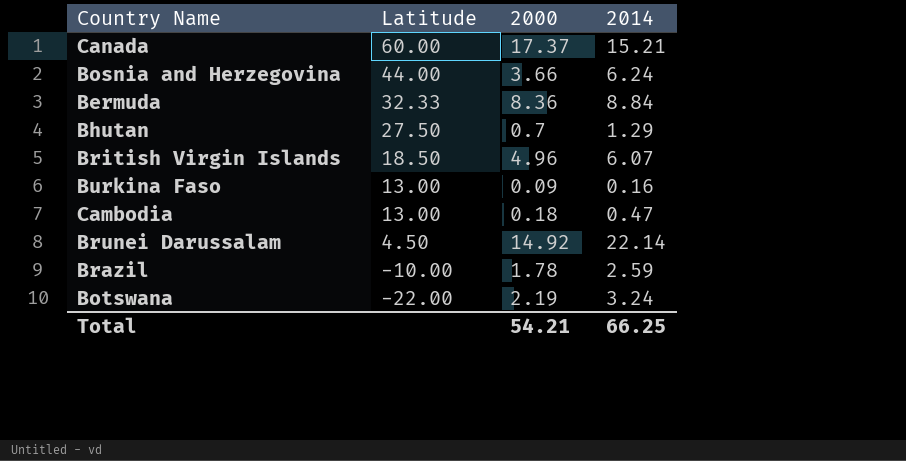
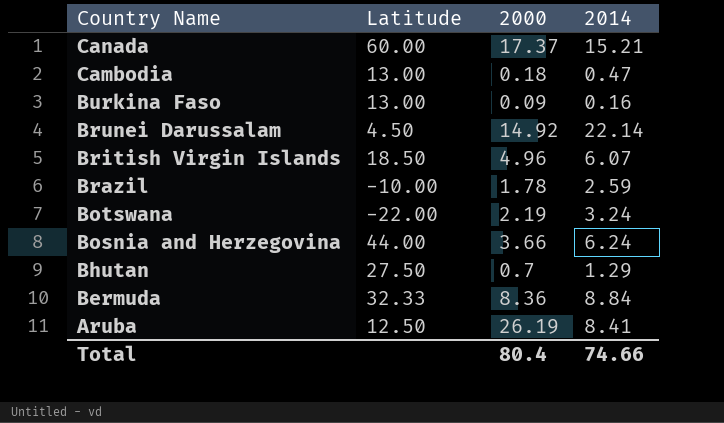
row order: Latitude descending -> Country Name descending
row Aruba: none -> 12.50 | 26.19 | 8.41
Total | 2000: 54.21 -> 80.4
Total | 2014: 66.25 -> 74.66

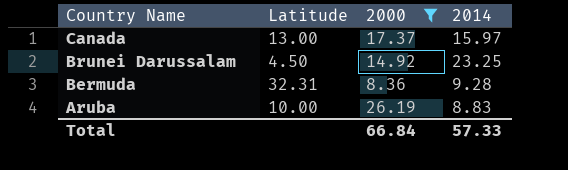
filter: none -> 2000 >= 8.36
Canada | Latitude: 60.00 -> 13.00
Canada | 2014: 15.21 -> 15.97
Brunei Darussalam | 2014: 22.14 -> 23.25
Bermuda | Latitude: 32.33 -> 32.31
Bermuda | 2014: 8.84 -> 9.28
Aruba | Latitude: 12.50 -> 10.00
Aruba | 2014: 8.41 -> 8.83
Total | 2000: 80.4 -> 66.84
Total | 2014: 74.66 -> 57.33

